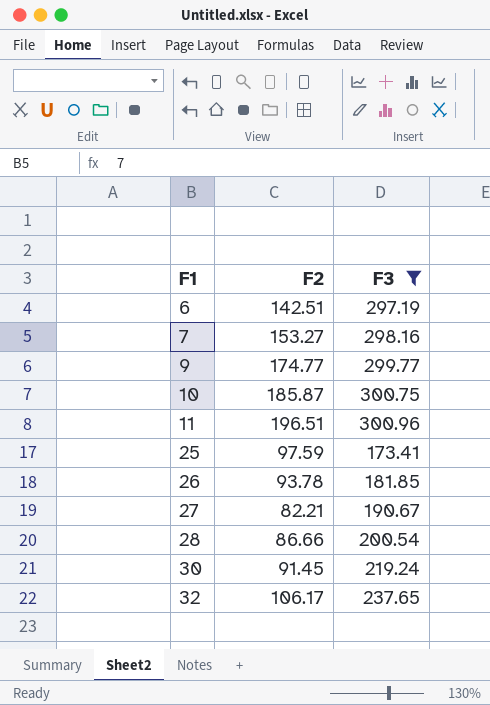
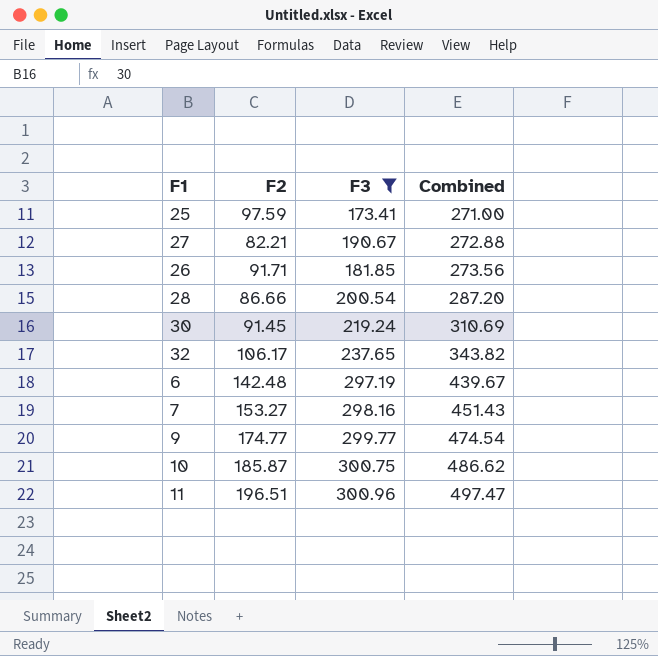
row order: F1 ascending -> Combined ascending
column Combined | formula: none -> [F2] + [F3]
26 | F2: 93.78 -> 91.71
6 | F2: 142.51 -> 142.48

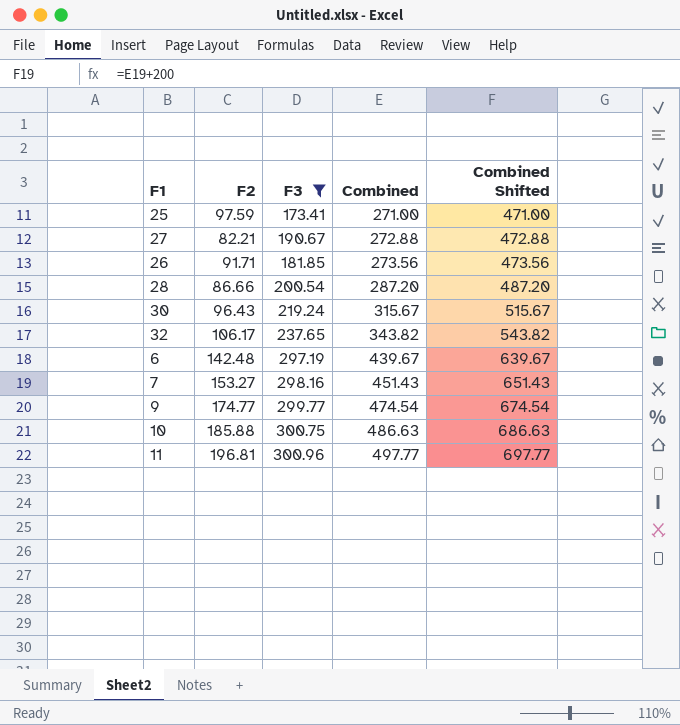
column Combined Shifted | formula: none -> [Combined] + 200
30 | F2: 91.45 -> 96.43
30 | Combined: 310.69 -> 315.67
10 | F2: 185.87 -> 185.88
10 | Combined: 486.62 -> 486.63
11 | F2: 196.51 -> 196.81
11 | Combined: 497.47 -> 497.77

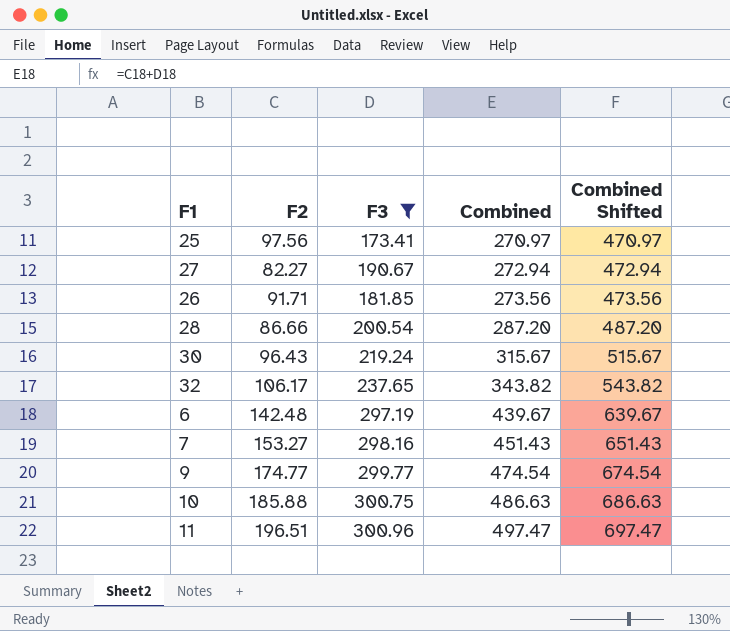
25 | F2: 97.59 -> 97.56
25 | Combined: 271.00 -> 270.97
25 | Combined Shifted: 471.00 -> 470.97
27 | F2: 82.21 -> 82.27
27 | Combined: 272.88 -> 272.94
27 | Combined Shifted: 472.88 -> 472.94
11 | F2: 196.81 -> 196.51
11 | Combined: 497.77 -> 497.47
11 | Combined Shifted: 697.77 -> 697.47

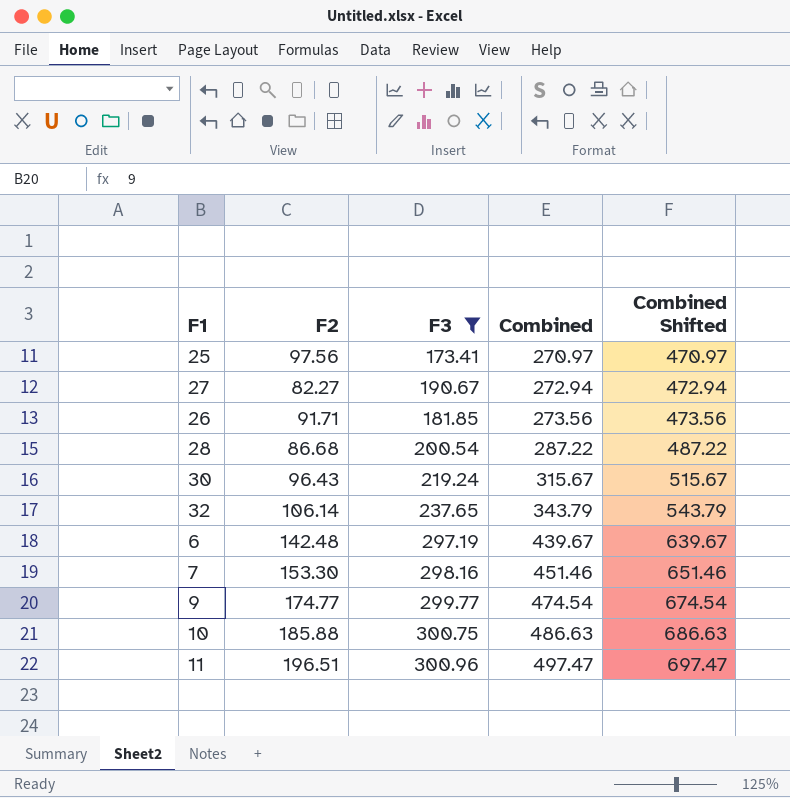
28 | F2: 86.66 -> 86.68
28 | Combined: 287.20 -> 287.22
28 | Combined Shifted: 487.20 -> 487.22
32 | F2: 106.17 -> 106.14
32 | Combined: 343.82 -> 343.79
32 | Combined Shifted: 543.82 -> 543.79
7 | F2: 153.27 -> 153.30
7 | Combined: 451.43 -> 451.46
7 | Combined Shifted: 651.43 -> 651.46

